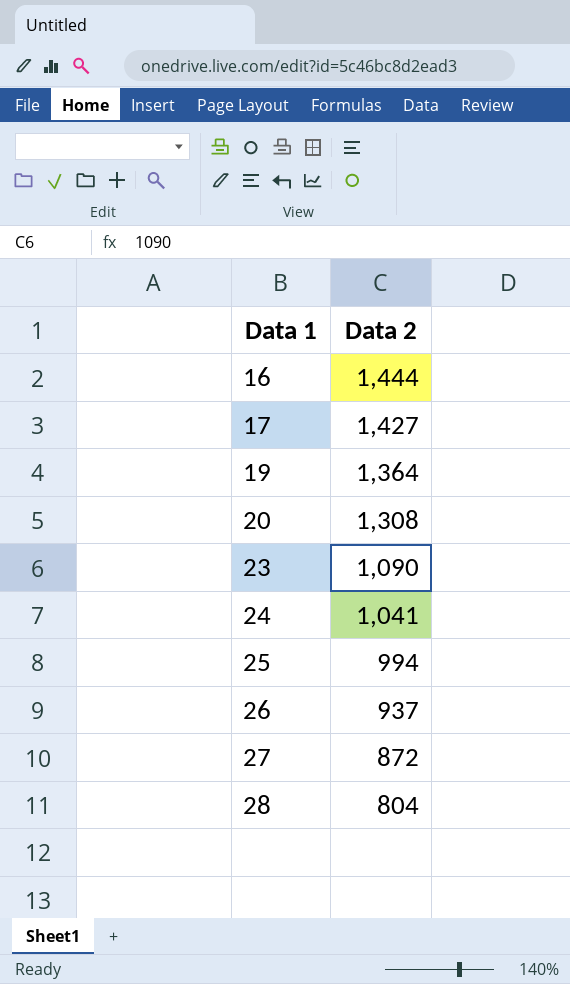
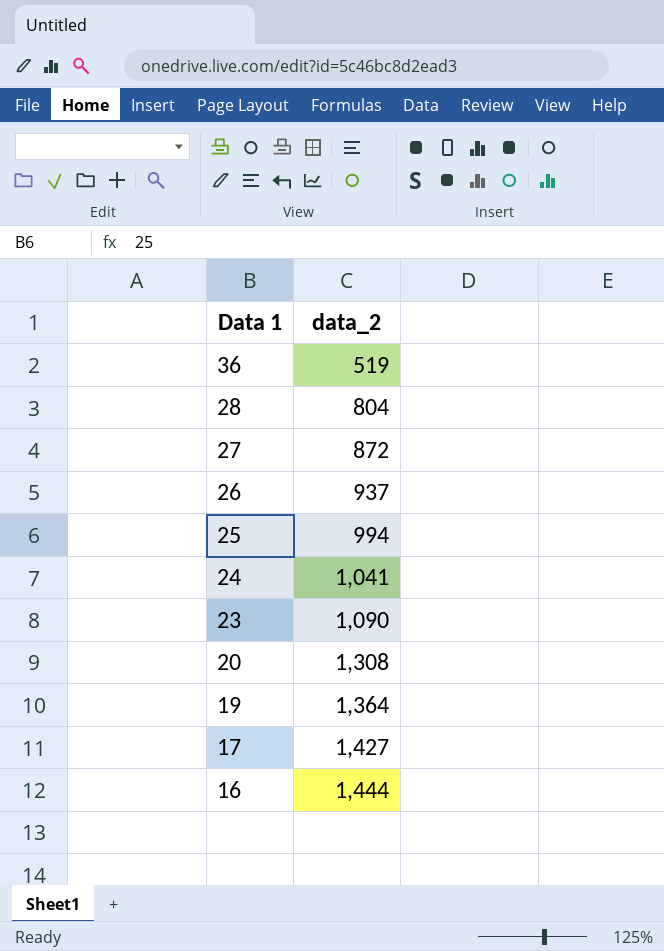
row order: Data 1 ascending -> Data 1 descending
column name: Data 2 -> data_2
row 36: none -> 519

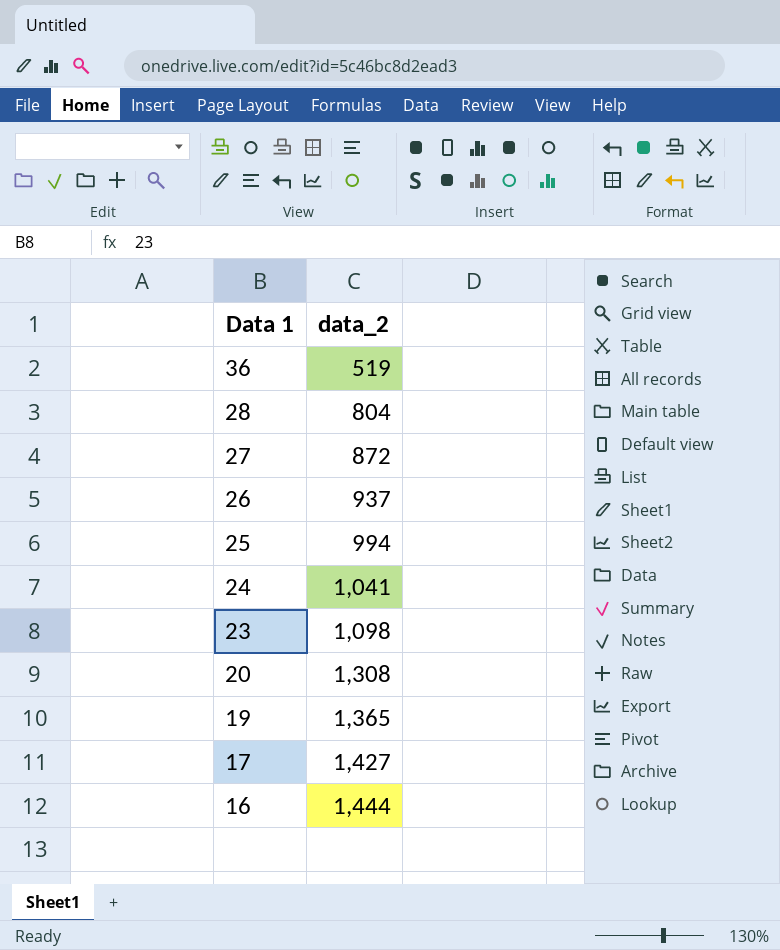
23 | data_2: 1,090 -> 1,098
19 | data_2: 1,364 -> 1,365

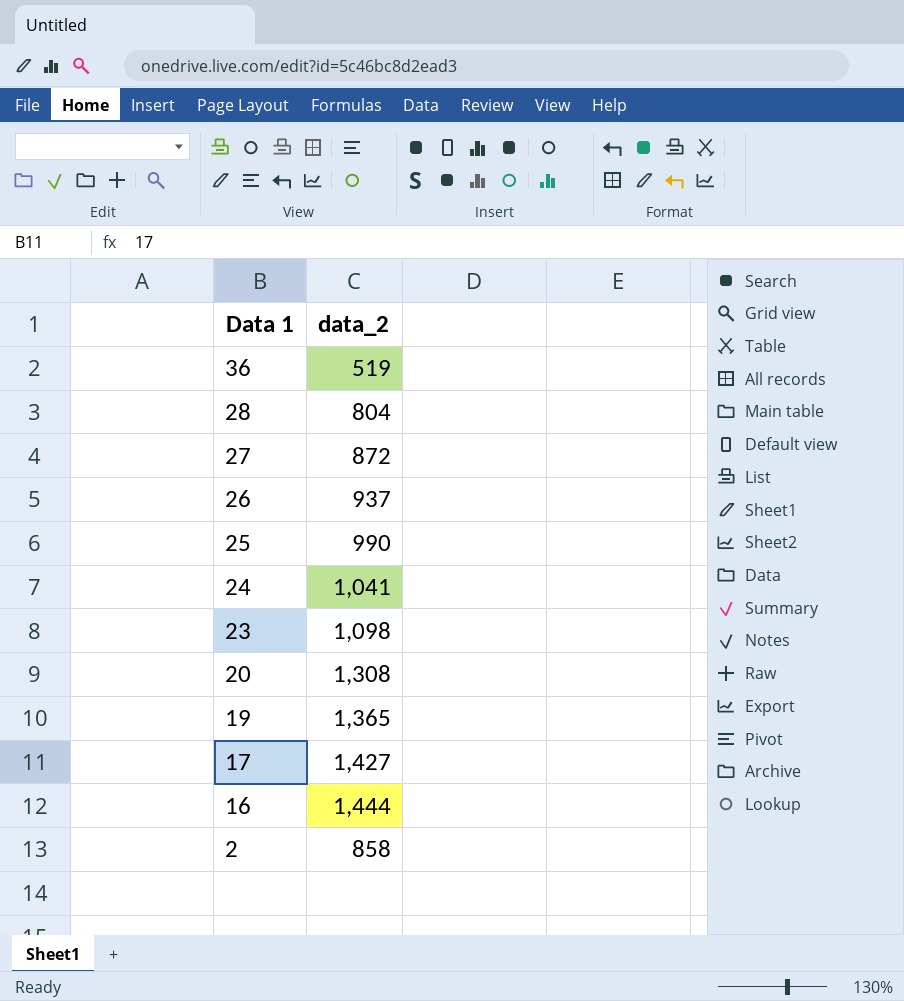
25 | data_2: 994 -> 990
row 2: none -> 858

